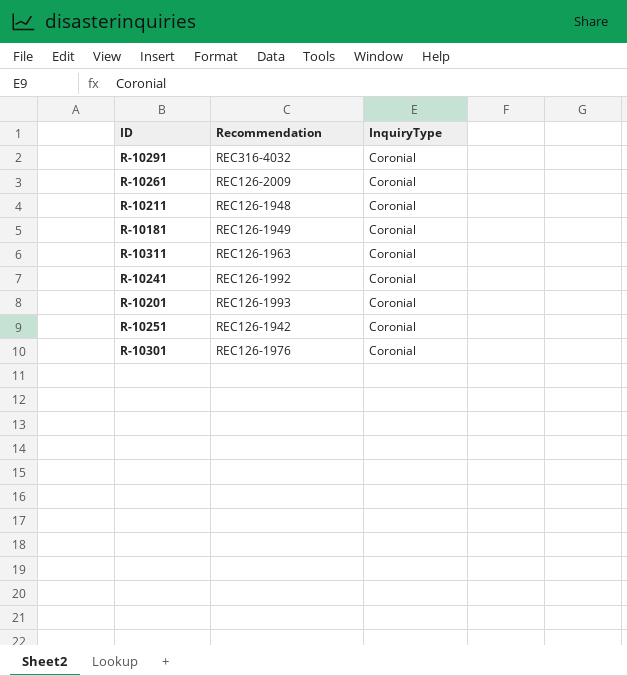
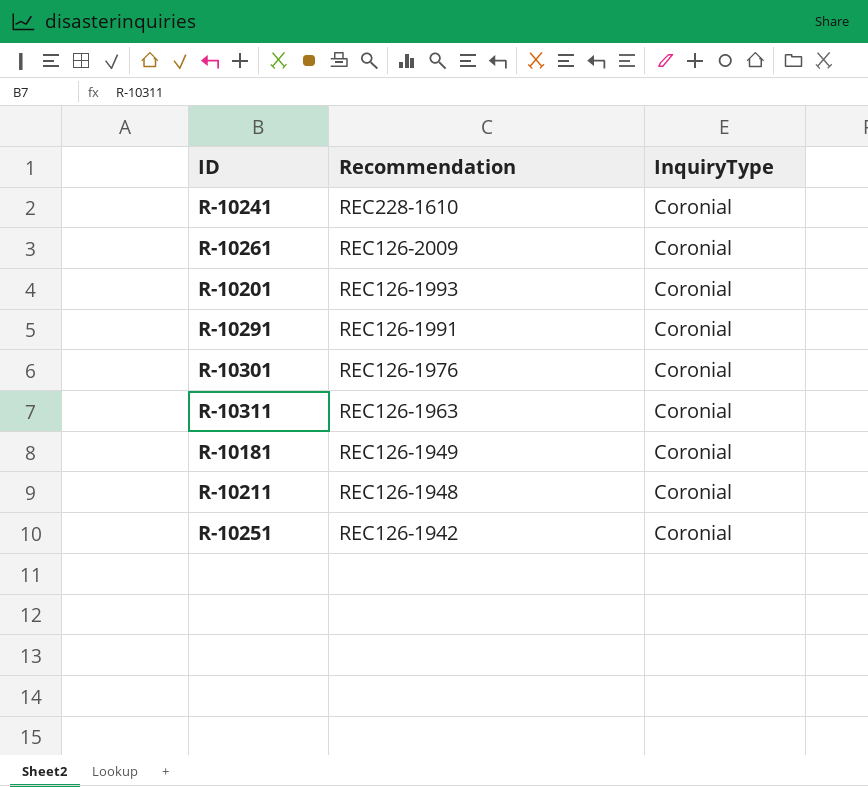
row order: none -> Recommendation descending
R-10241 | Recommendation: REC126-1992 -> REC228-1610
R-10291 | Recommendation: REC316-4032 -> REC126-1991

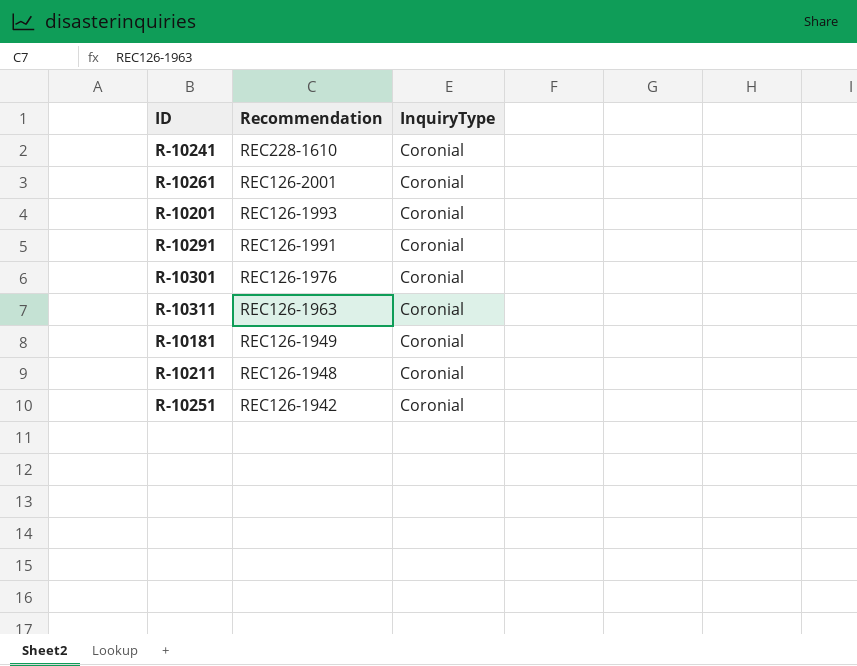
R-10261 | Recommendation: REC126-2009 -> REC126-2001

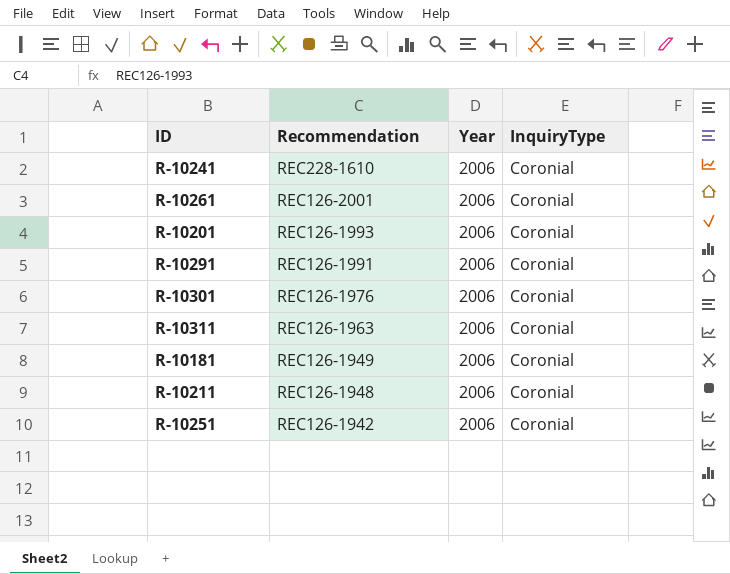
column Year | position: none -> 3

